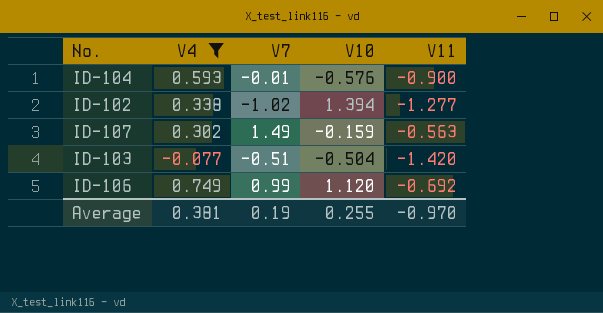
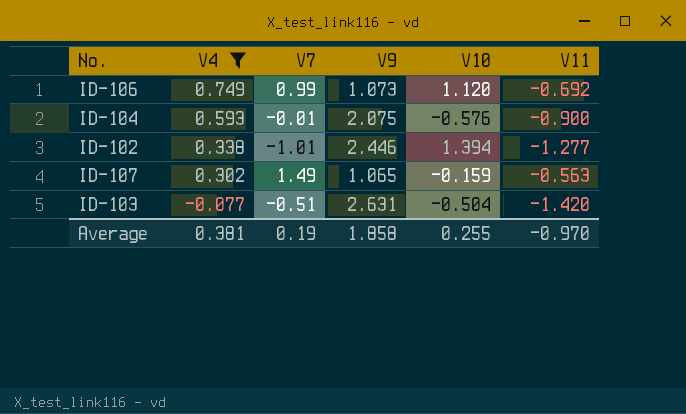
row order: none -> V4 descending
column V9 | position: none -> 4
ID-102 | V7: -1.02 -> -1.01

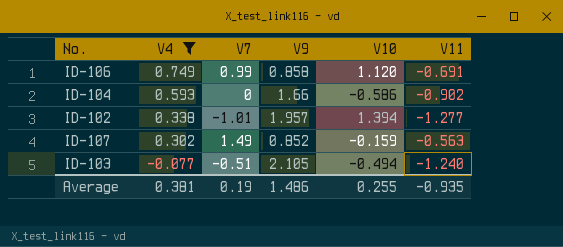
ID-106 | V9: 1.073 -> 0.858
ID-106 | V11: -0.692 -> -0.691
ID-104 | V7: -0.01 -> 0
ID-104 | V9: 2.075 -> 1.66
ID-104 | V10: -0.576 -> -0.586
ID-104 | V11: -0.900 -> -0.902
ID-102 | V9: 2.446 -> 1.957
ID-107 | V9: 1.065 -> 0.852
ID-103 | V9: 2.631 -> 2.105
ID-103 | V10: -0.504 -> -0.494
ID-103 | V11: -1.420 -> -1.240
Average | V9: 1.858 -> 1.486
Average | V11: -0.970 -> -0.935

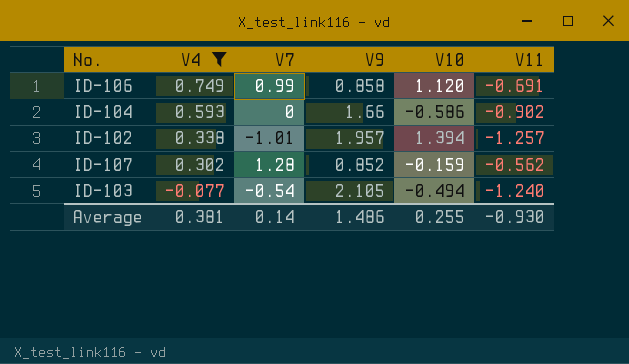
ID-102 | V11: -1.277 -> -1.257
ID-107 | V7: 1.49 -> 1.28
ID-107 | V11: -0.563 -> -0.562
ID-103 | V7: -0.51 -> -0.54
Average | V7: 0.19 -> 0.14
Average | V11: -0.935 -> -0.930

